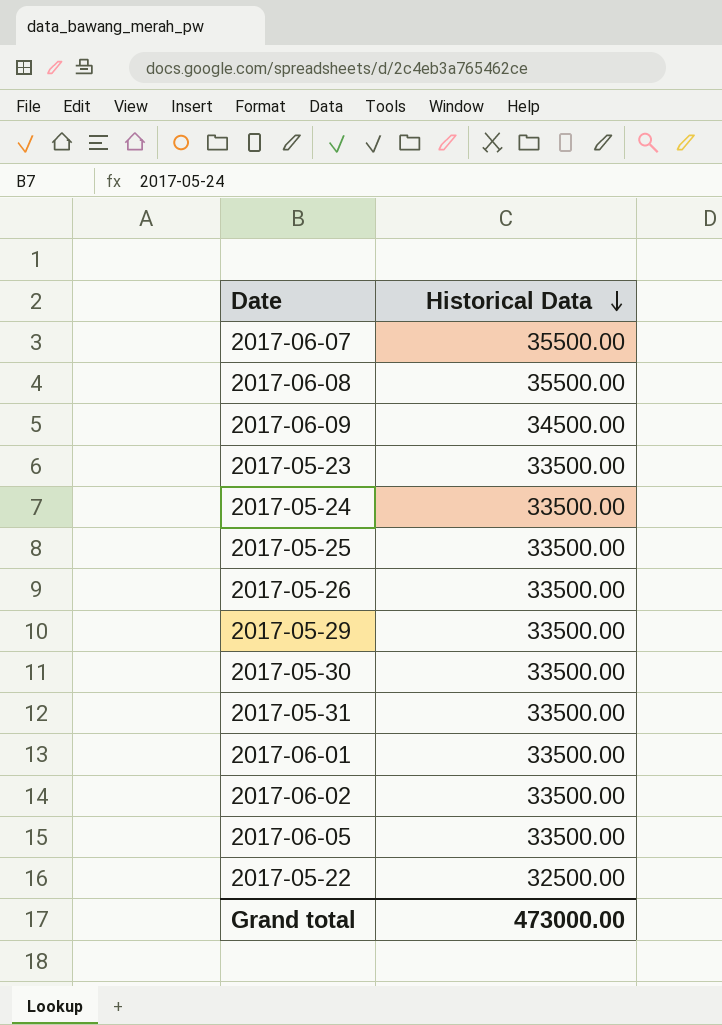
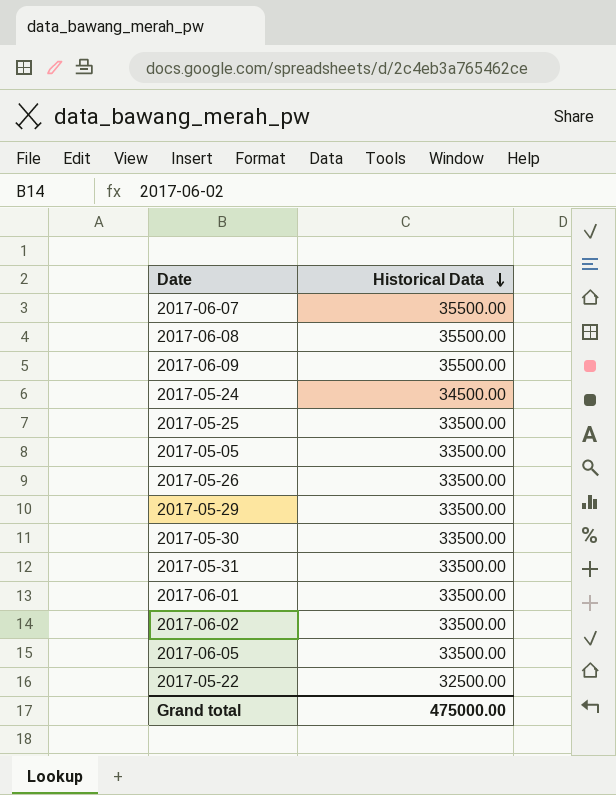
row 2017-05-23: 33500.00 -> none
2017-06-09 | Historical Data: 34500.00 -> 35500.00
2017-05-24 | Historical Data: 33500.00 -> 34500.00
row 2017-05-05: none -> 33500.00
Grand total | Historical Data: 473000.00 -> 475000.00

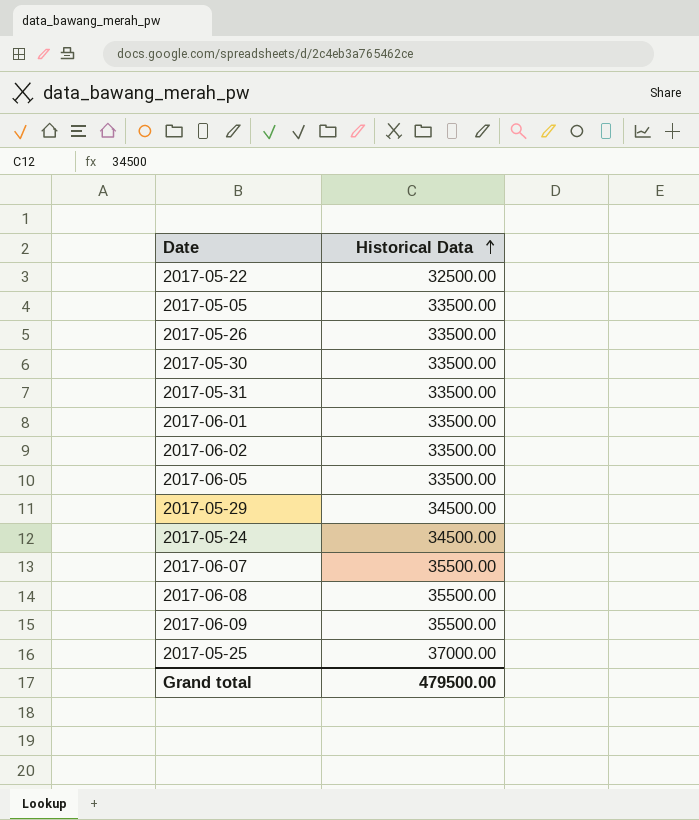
row order: Historical Data descending -> Historical Data ascending
2017-05-29 | Historical Data: 33500.00 -> 34500.00
2017-05-25 | Historical Data: 33500.00 -> 37000.00
Grand total | Historical Data: 475000.00 -> 479500.00

